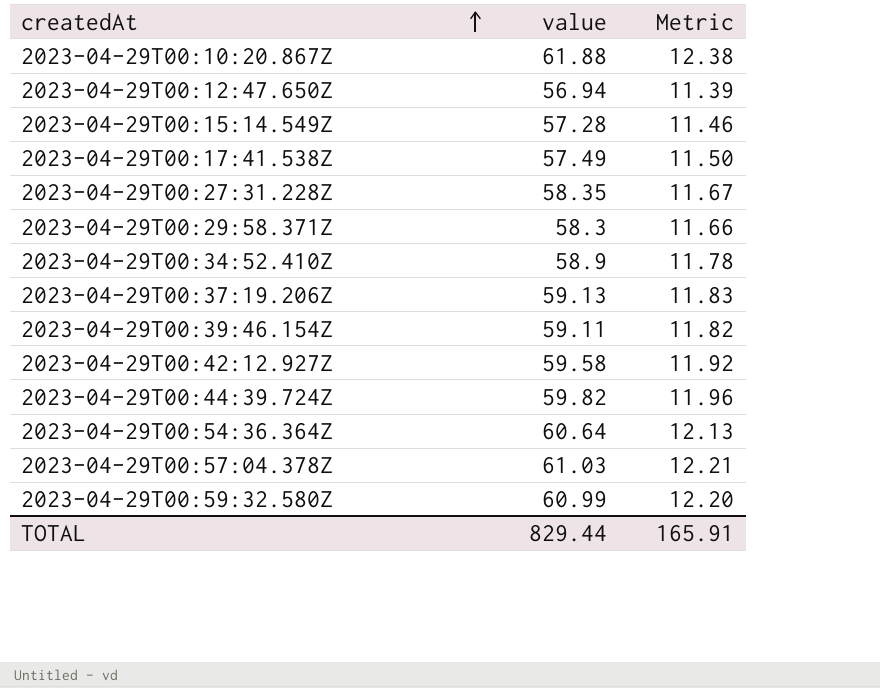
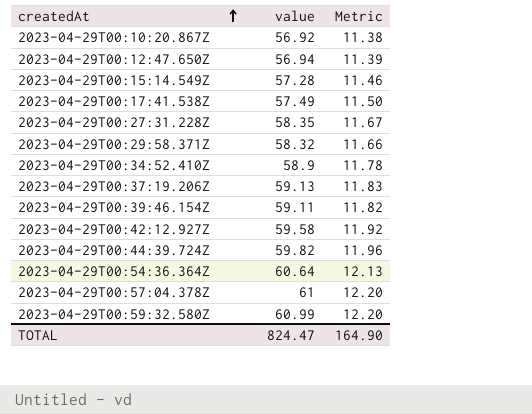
2023-04-29T00:10:20.867Z | value: 61.88 -> 56.92
2023-04-29T00:10:20.867Z | Metric: 12.38 -> 11.38
2023-04-29T00:29:58.371Z | value: 58.3 -> 58.32
2023-04-29T00:57:04.378Z | value: 61.03 -> 61
2023-04-29T00:57:04.378Z | Metric: 12.21 -> 12.20
TOTAL | value: 829.44 -> 824.47
TOTAL | Metric: 165.91 -> 164.90

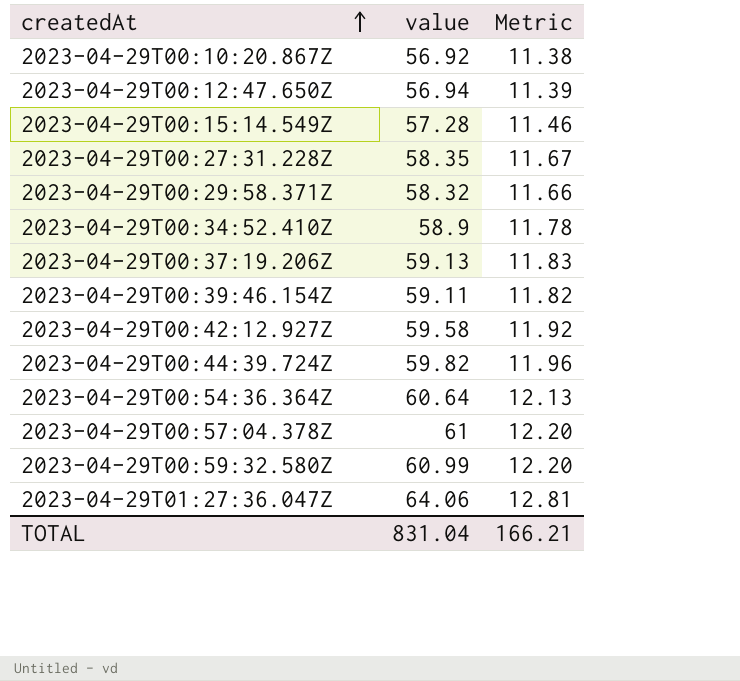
row 2023-04-29T00:17:41.538Z: 57.49 | 11.50 -> none
row 2023-04-29T01:27:36.047Z: none -> 64.06 | 12.81
TOTAL | value: 824.47 -> 831.04
TOTAL | Metric: 164.90 -> 166.21

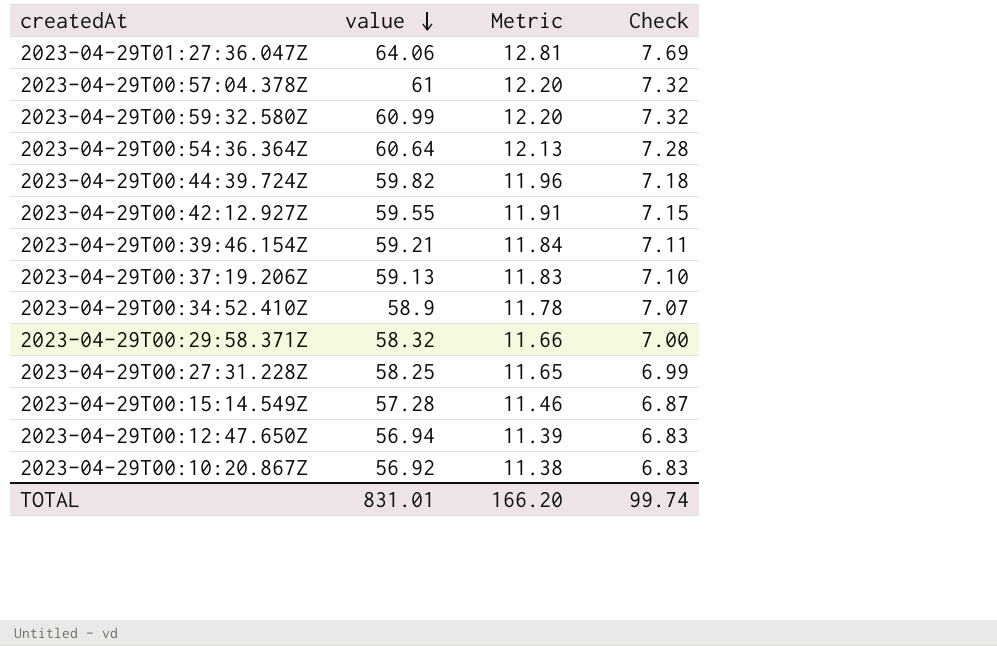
row order: createdAt ascending -> value descending
column Check | formula: none -> [value] * 0.12
2023-04-29T00:42:12.927Z | value: 59.58 -> 59.55
2023-04-29T00:42:12.927Z | Metric: 11.92 -> 11.91
2023-04-29T00:39:46.154Z | value: 59.11 -> 59.21
2023-04-29T00:39:46.154Z | Metric: 11.82 -> 11.84
2023-04-29T00:27:31.228Z | value: 58.35 -> 58.25
2023-04-29T00:27:31.228Z | Metric: 11.67 -> 11.65
TOTAL | value: 831.04 -> 831.01
TOTAL | Metric: 166.21 -> 166.20

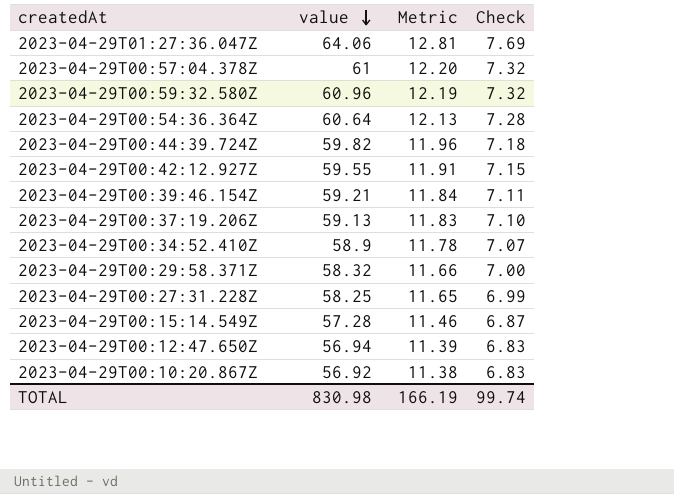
2023-04-29T00:59:32.580Z | value: 60.99 -> 60.96
2023-04-29T00:59:32.580Z | Metric: 12.20 -> 12.19
TOTAL | value: 831.01 -> 830.98
TOTAL | Metric: 166.20 -> 166.19

